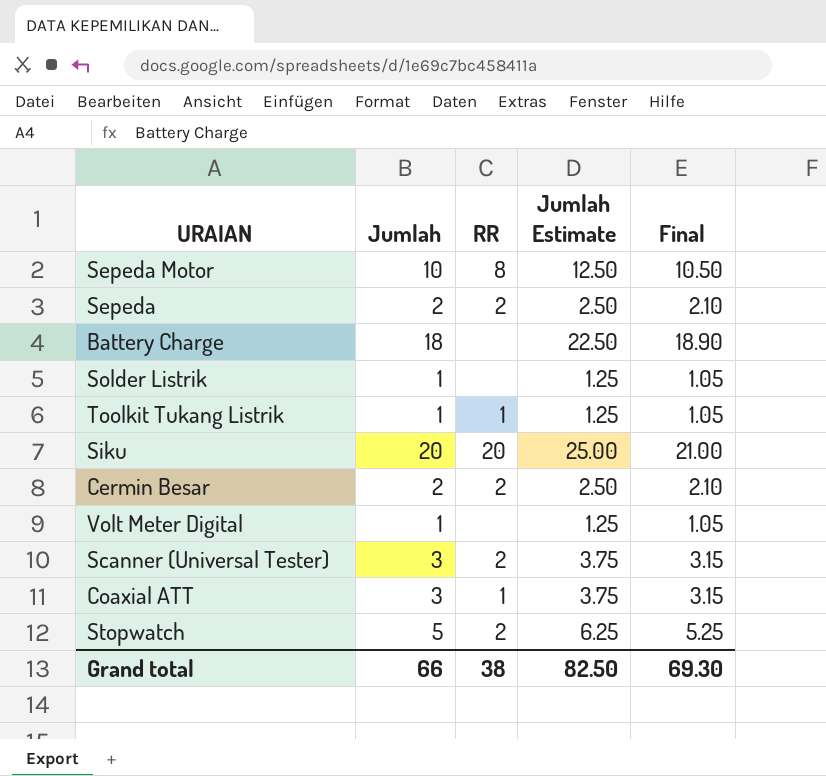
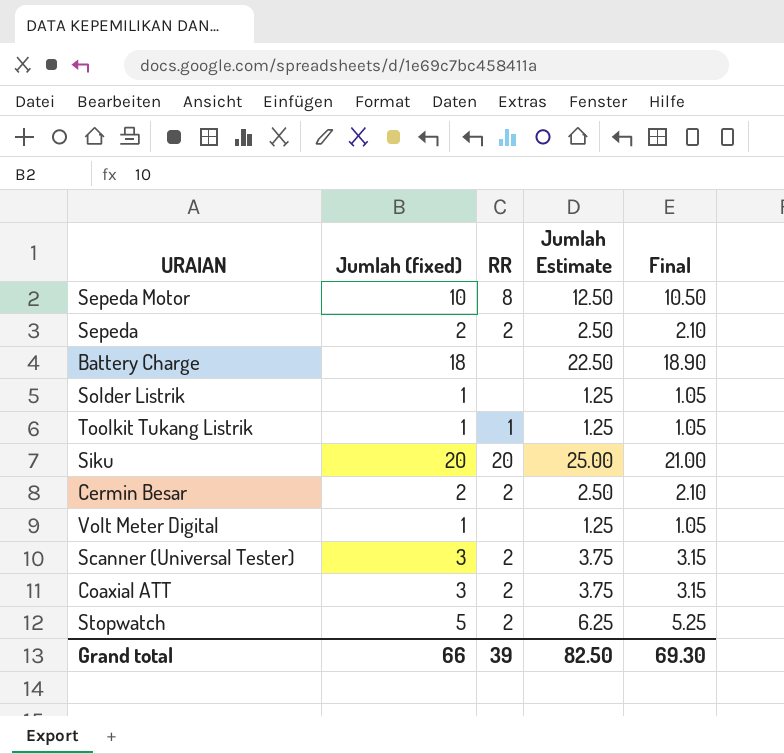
column name: Jumlah -> Jumlah (fixed)
Coaxial ATT | RR: 1 -> 2
Grand total | RR: 38 -> 39

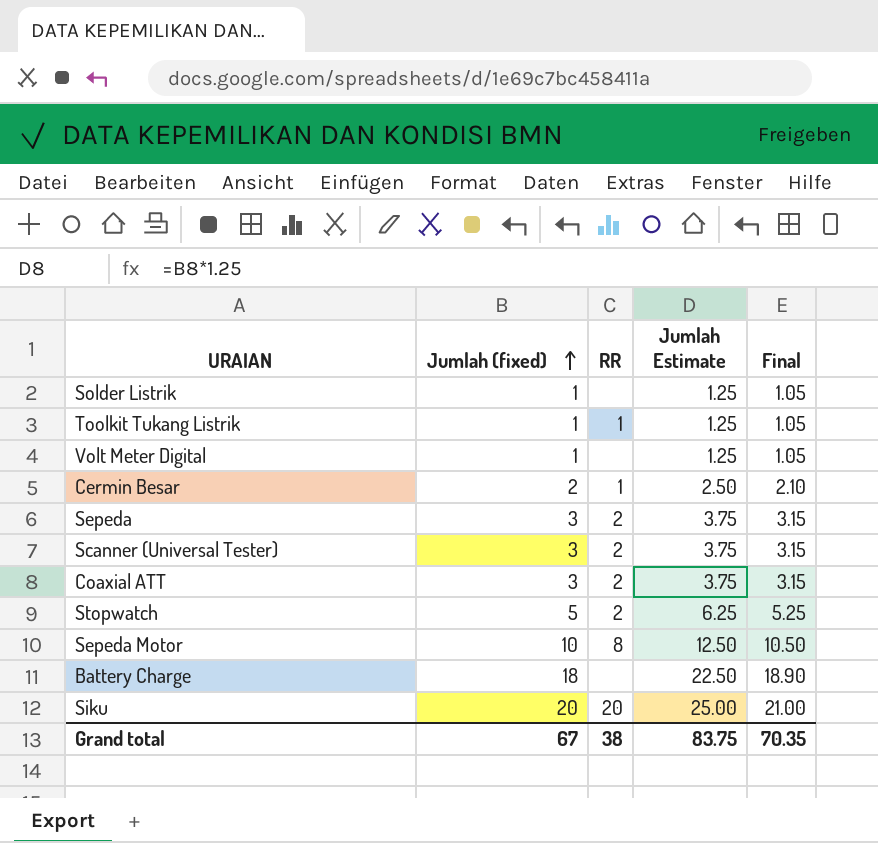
row order: none -> Jumlah (fixed) ascending
Cermin Besar | RR: 2 -> 1
Sepeda | Jumlah (fixed): 2 -> 3
Sepeda | Jumlah Estimate: 2.50 -> 3.75
Sepeda | Final: 2.10 -> 3.15
Grand total | Jumlah (fixed): 66 -> 67
Grand total | RR: 39 -> 38
Grand total | Jumlah Estimate: 82.50 -> 83.75
Grand total | Final: 69.30 -> 70.35

